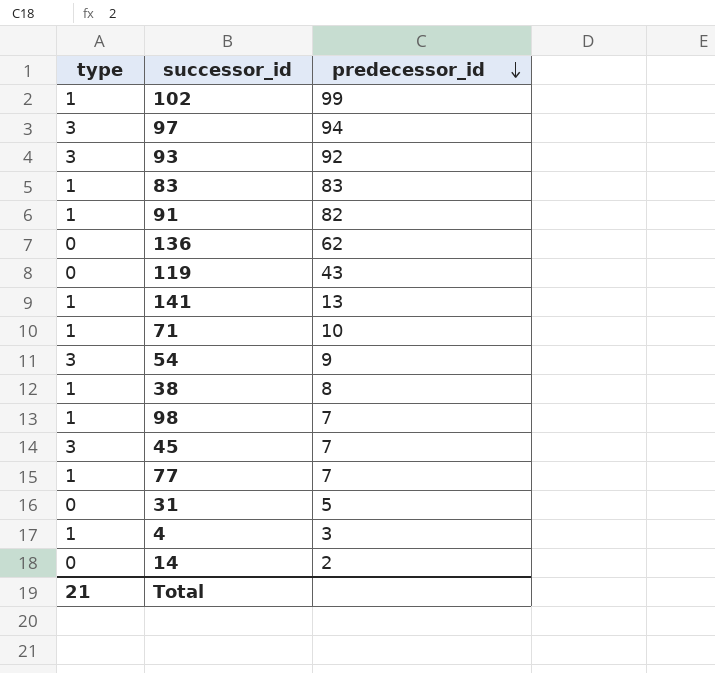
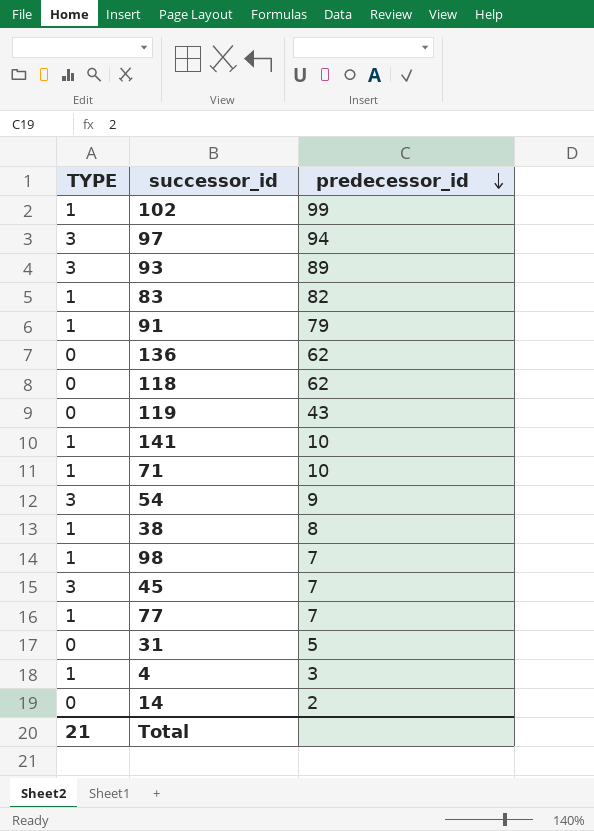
column name: type -> TYPE
93 | predecessor_id: 92 -> 89
83 | predecessor_id: 83 -> 82
91 | predecessor_id: 82 -> 79
row 118: none -> 0 | 62
141 | predecessor_id: 13 -> 10

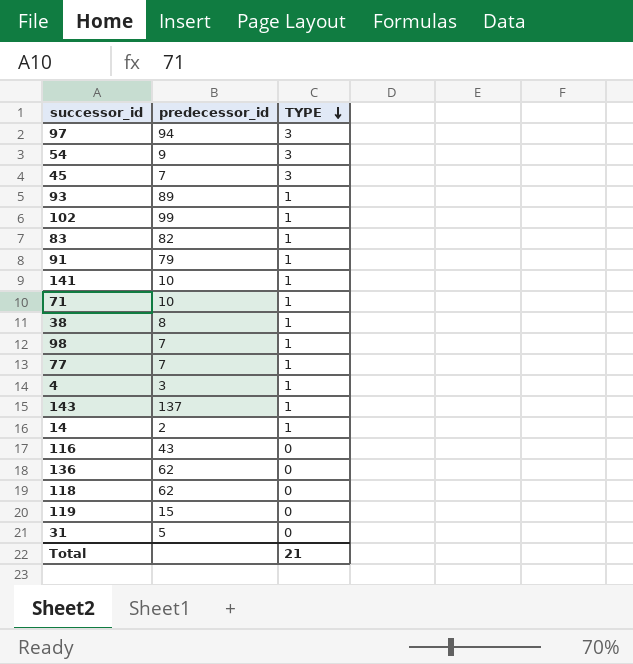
row order: predecessor_id descending -> TYPE descending
column TYPE | position: 1 -> 3
93 | TYPE: 3 -> 1
row 143: none -> 137 | 1
14 | TYPE: 0 -> 1
row 116: none -> 43 | 0
119 | predecessor_id: 43 -> 15

